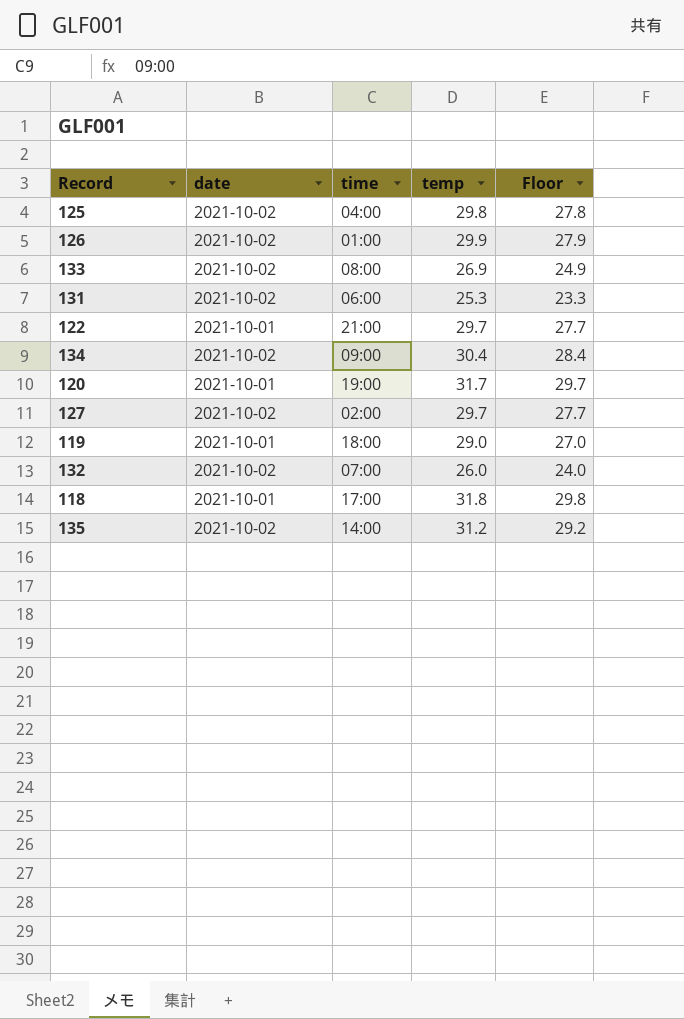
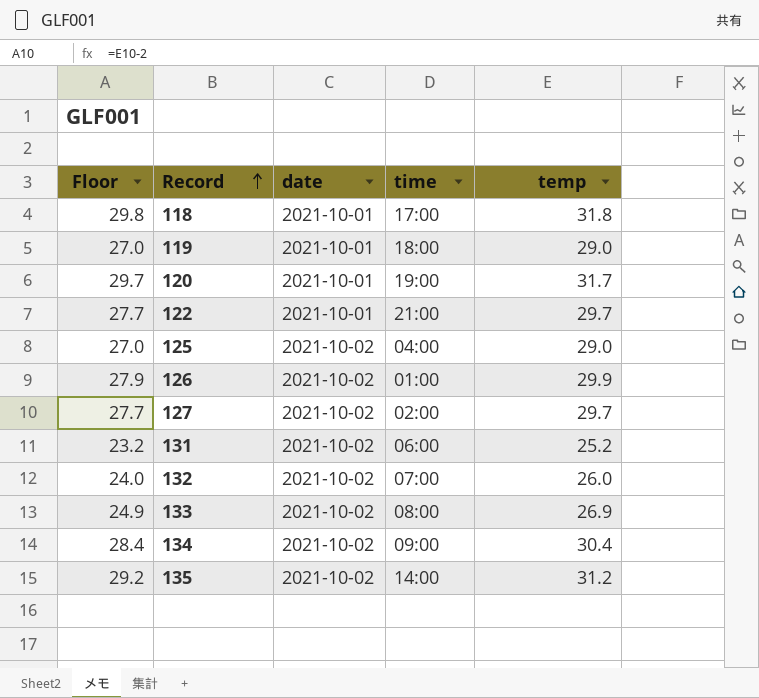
row order: none -> Record ascending
column Floor | position: 5 -> 1
125 | Floor: 27.8 -> 27.0
125 | temp: 29.8 -> 29.0
131 | Floor: 23.3 -> 23.2
131 | temp: 25.3 -> 25.2

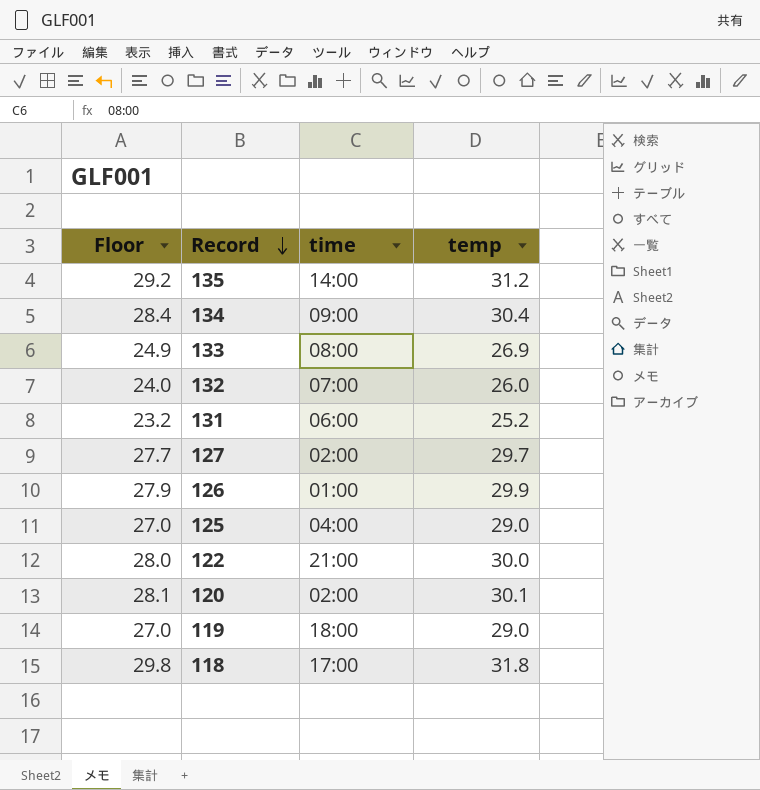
row order: Record ascending -> Record descending
column date | position: 3 -> none
122 | Floor: 27.7 -> 28.0
122 | temp: 29.7 -> 30.0
120 | Floor: 29.7 -> 28.1
120 | time: 19:00 -> 02:00
120 | temp: 31.7 -> 30.1

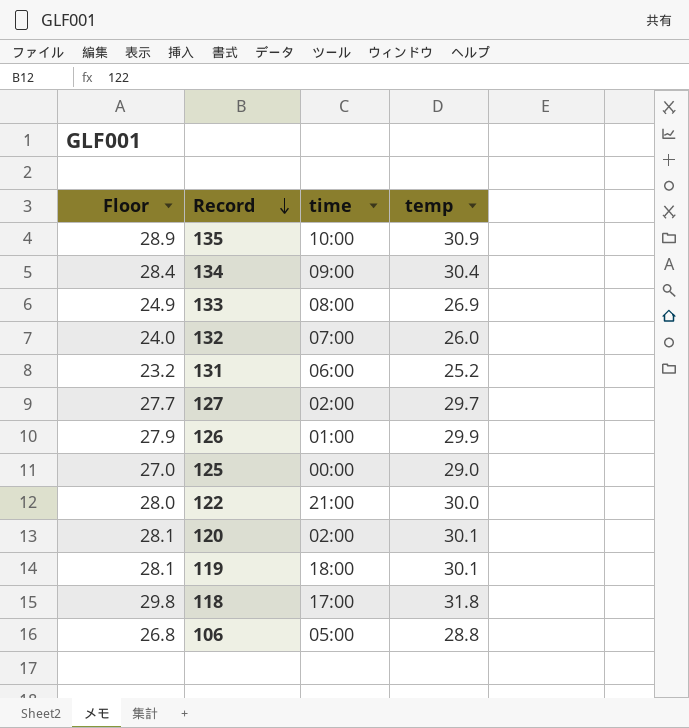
135 | Floor: 29.2 -> 28.9
135 | time: 14:00 -> 10:00
135 | temp: 31.2 -> 30.9
125 | time: 04:00 -> 00:00
119 | Floor: 27.0 -> 28.1
119 | temp: 29.0 -> 30.1
row 106: none -> 26.8 | 05:00 | 28.8

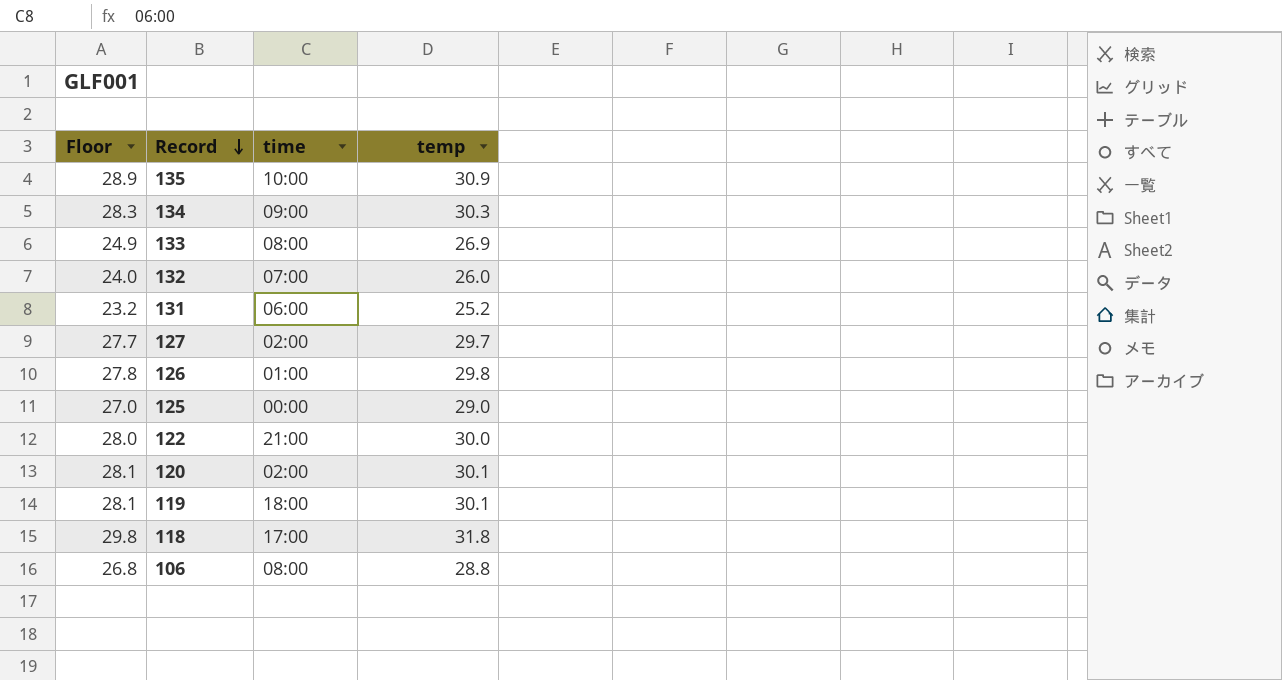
134 | Floor: 28.4 -> 28.3
134 | temp: 30.4 -> 30.3
126 | Floor: 27.9 -> 27.8
126 | temp: 29.9 -> 29.8
106 | time: 05:00 -> 08:00

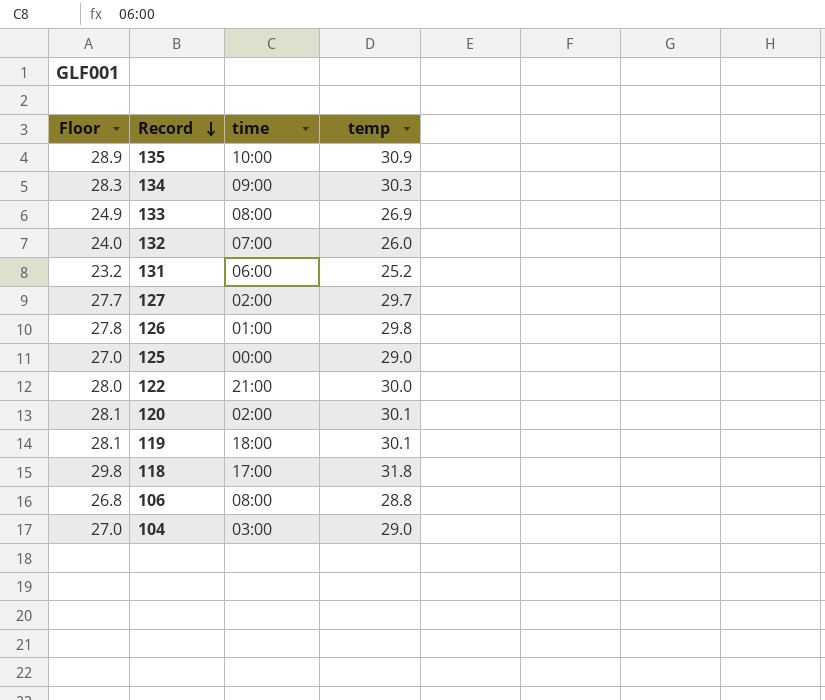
row 104: none -> 27.0 | 03:00 | 29.0

